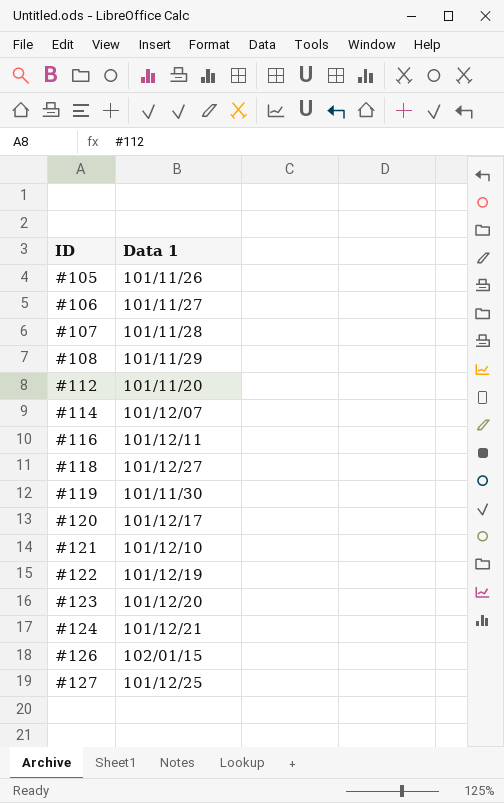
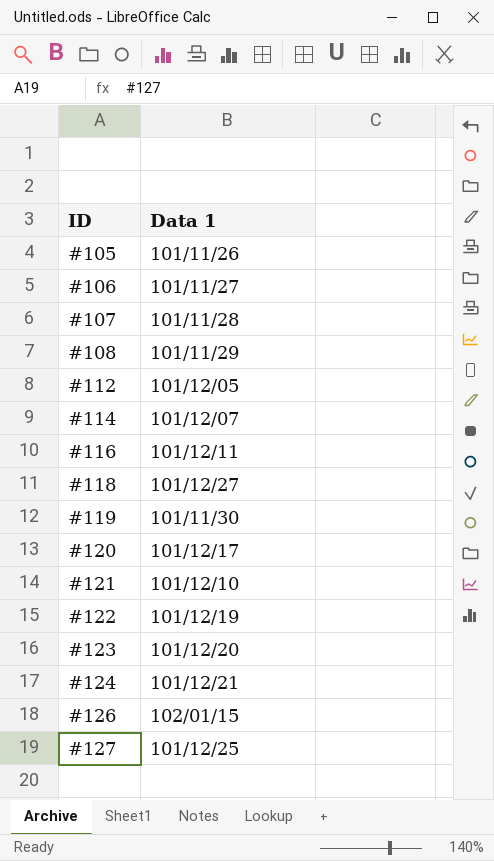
#112 | Data 1: 101/11/20 -> 101/12/05

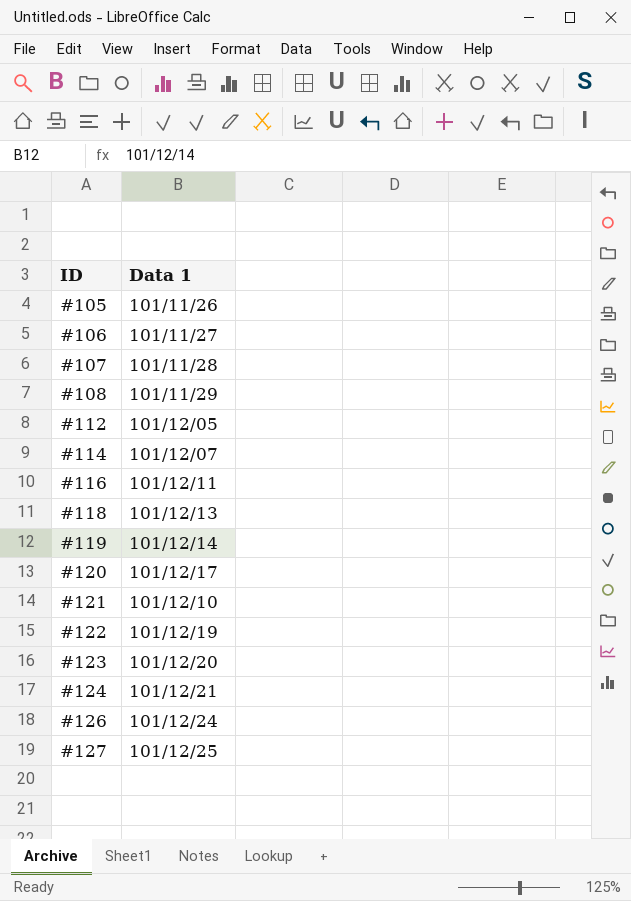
#118 | Data 1: 101/12/27 -> 101/12/13
#119 | Data 1: 101/11/30 -> 101/12/14
#126 | Data 1: 102/01/15 -> 101/12/24

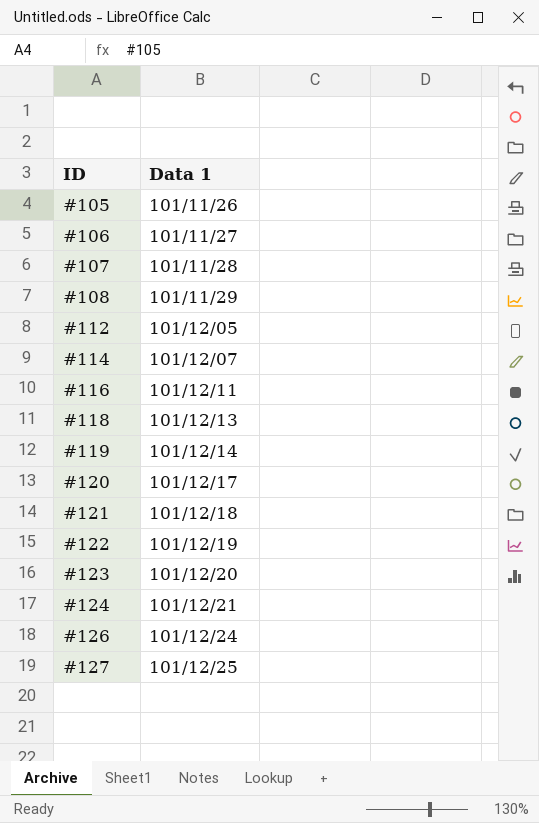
#121 | Data 1: 101/12/10 -> 101/12/18

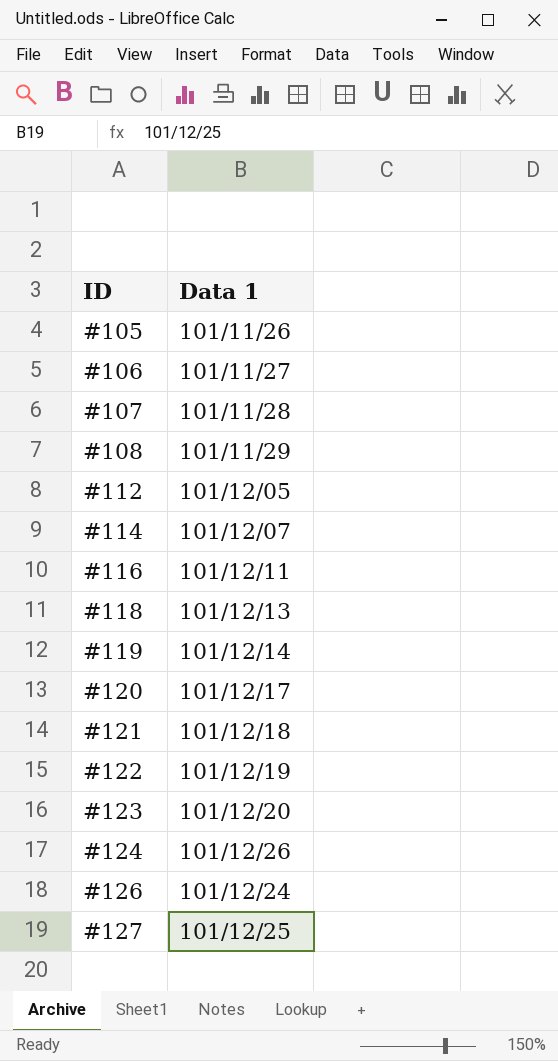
#124 | Data 1: 101/12/21 -> 101/12/26

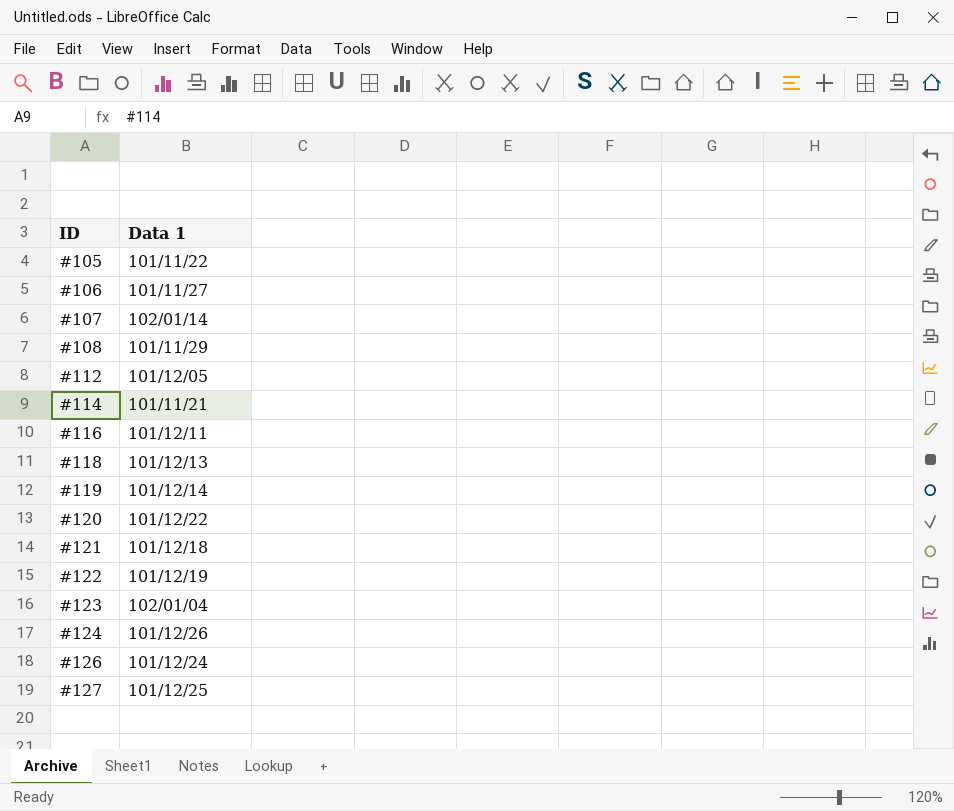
#105 | Data 1: 101/11/26 -> 101/11/22
#107 | Data 1: 101/11/28 -> 102/01/14
#114 | Data 1: 101/12/07 -> 101/11/21
#120 | Data 1: 101/12/17 -> 101/12/22
#123 | Data 1: 101/12/20 -> 102/01/04

